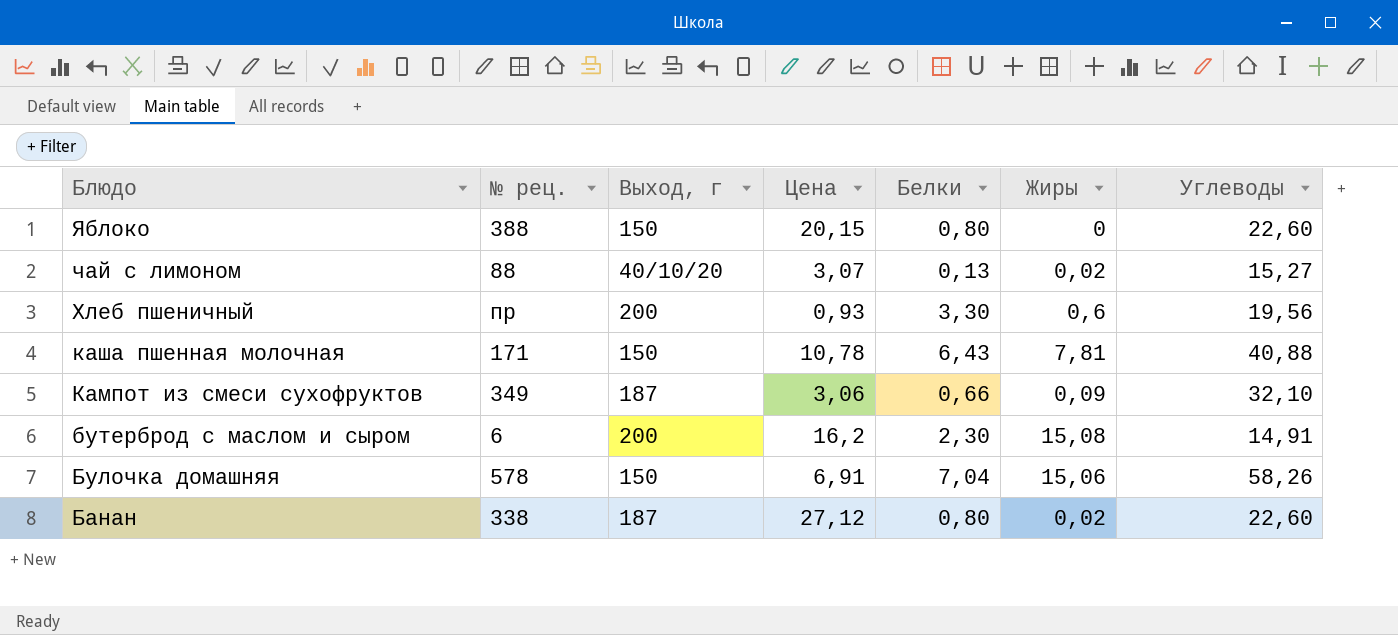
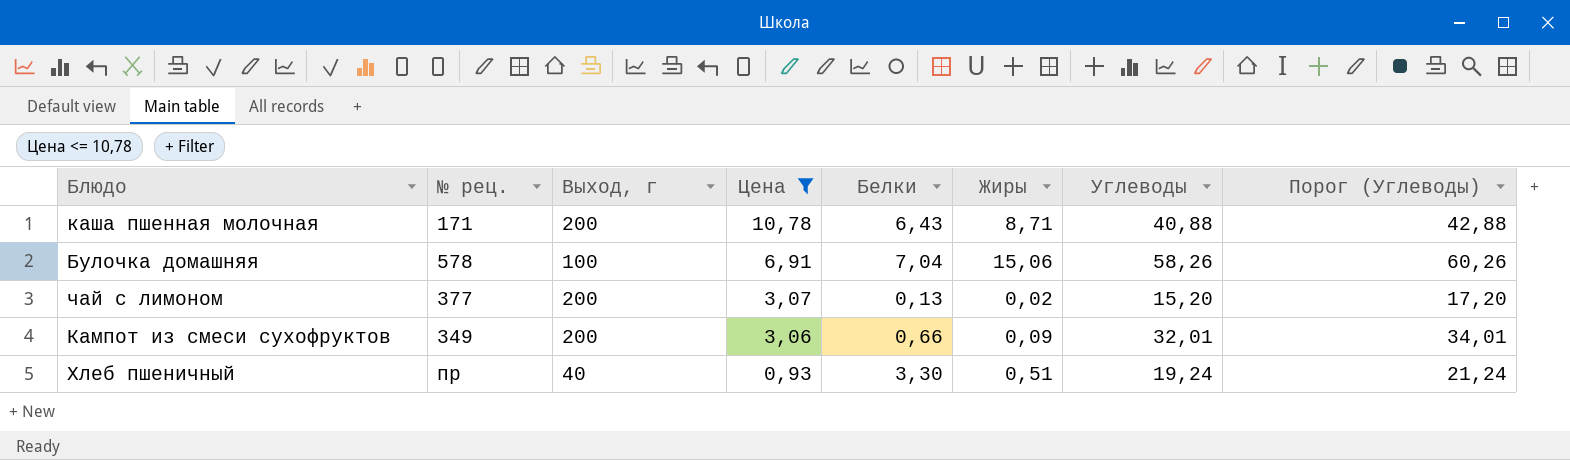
filter: none -> Цена <= 10,78
row order: Блюдо descending -> Цена descending
column Порог (Углеводы) | formula: none -> [Углеводы] + 2
каша пшенная молочная | Выход, г: 150 -> 200
каша пшенная молочная | Жиры: 7,81 -> 8,71
Булочка домашняя | Выход, г: 150 -> 100
чай с лимоном | № рец.: 88 -> 377
чай с лимоном | Выход, г: 40/10/20 -> 200
чай с лимоном | Углеводы: 15,27 -> 15,20
Кампот из смеси сухофруктов | Выход, г: 187 -> 200
Кампот из смеси сухофруктов | Углеводы: 32,10 -> 32,01
Хлеб пшеничный | Выход, г: 200 -> 40
Хлеб пшеничный | Жиры: 0,6 -> 0,51
Хлеб пшеничный | Углеводы: 19,56 -> 19,24

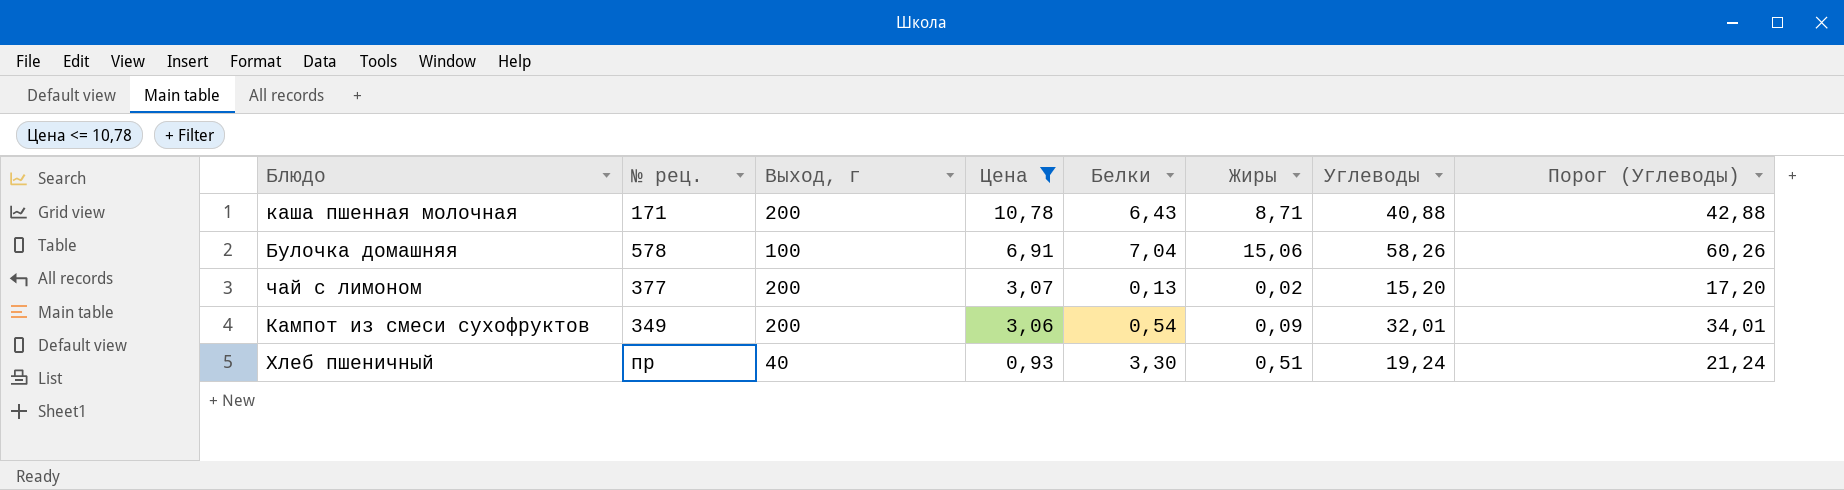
Кампот из смеси сухофруктов | Белки: 0,66 -> 0,54

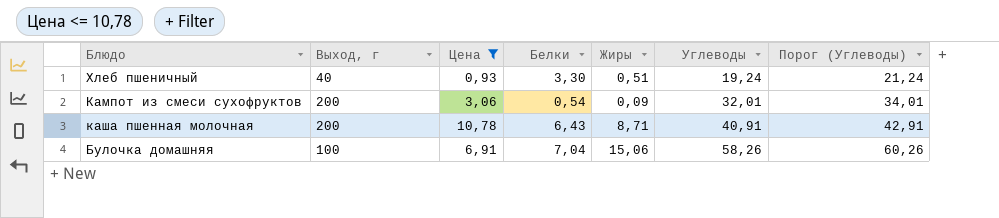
row order: Цена descending -> Углеводы ascending
column № рец. | position: 2 -> none
row чай с лимоном: 377 | 200 | 3,07 | 0,13 | 0,02 | 15,20 | 17,20 -> none
каша пшенная молочная | Углеводы: 40,88 -> 40,91
каша пшенная молочная | Порог (Углеводы): 42,88 -> 42,91

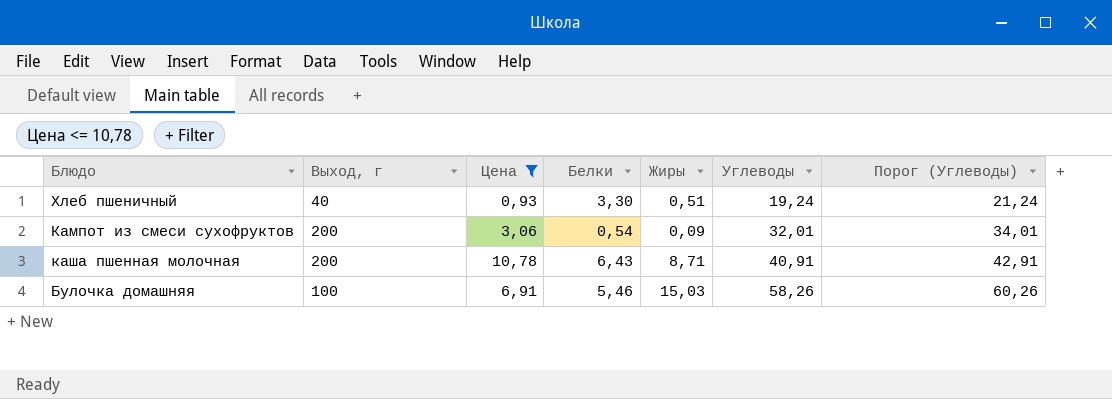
Булочка домашняя | Белки: 7,04 -> 5,46
Булочка домашняя | Жиры: 15,06 -> 15,03

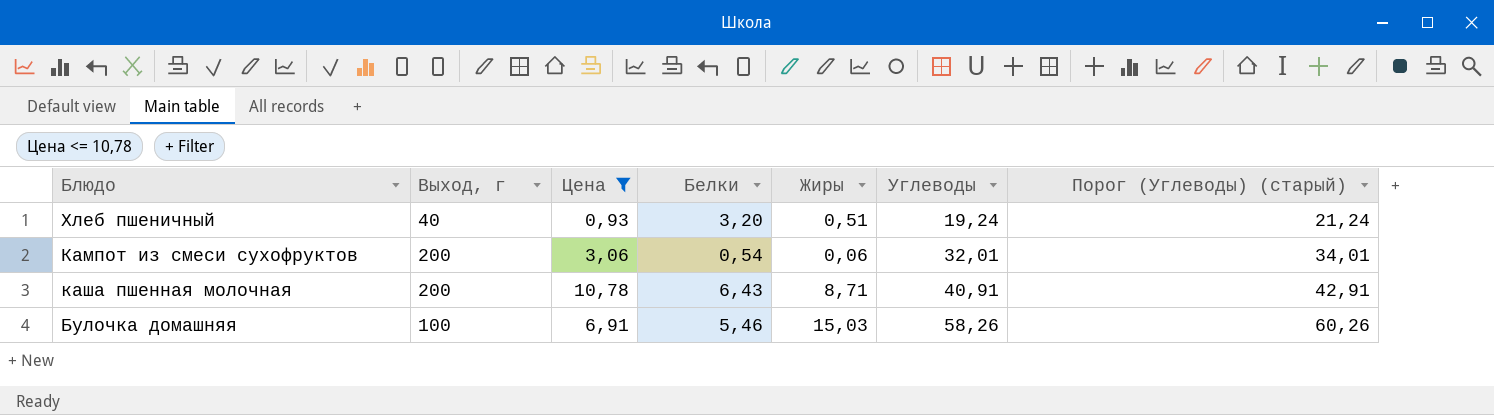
column name: Порог (Углеводы) -> Порог (Углеводы) (старый)
Хлеб пшеничный | Белки: 3,30 -> 3,20
Кампот из смеси сухофруктов | Жиры: 0,09 -> 0,06

